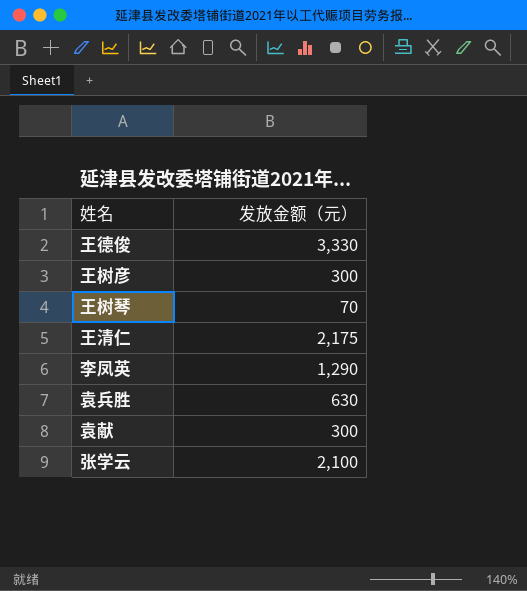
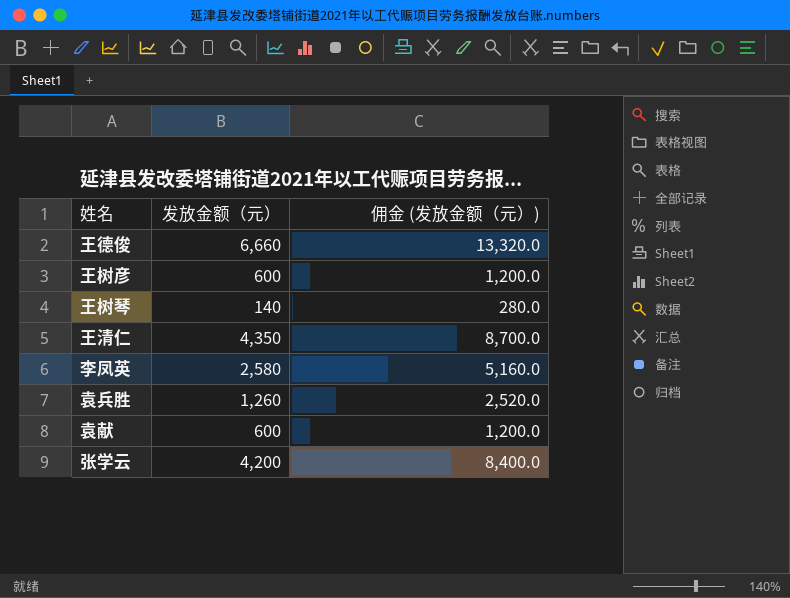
column 佣金 (发放金额（元）) | formula: none -> [发放金额（元）] * 2
王德俊 | 发放金额（元）: 3,330 -> 6,660
王树彦 | 发放金额（元）: 300 -> 600
王树琴 | 发放金额（元）: 70 -> 140
王清仁 | 发放金额（元）: 2,175 -> 4,350
李凤英 | 发放金额（元）: 1,290 -> 2,580
袁兵胜 | 发放金额（元）: 630 -> 1,260
袁献 | 发放金额（元）: 300 -> 600
张学云 | 发放金额（元）: 2,100 -> 4,200

